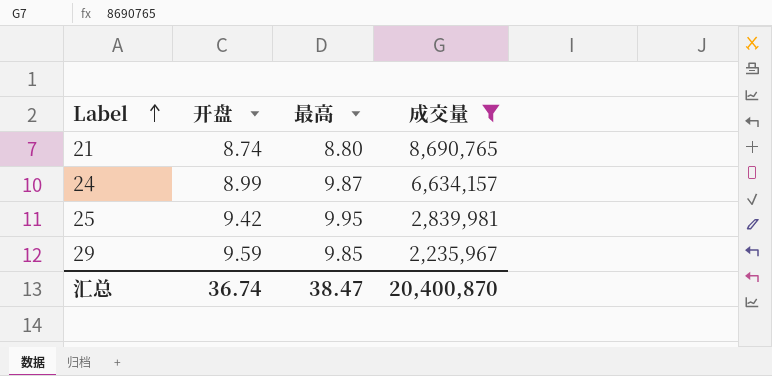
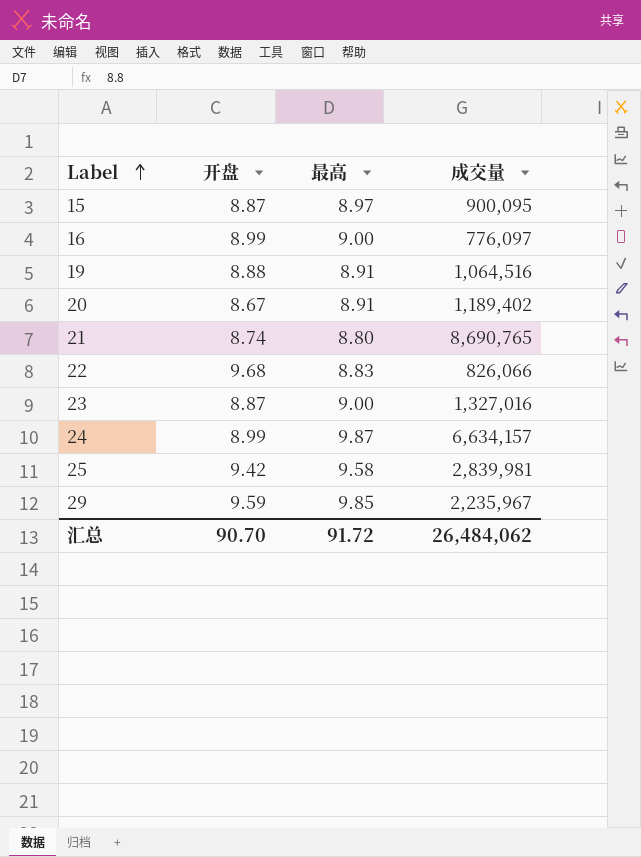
filter: 成交量 >= 2,235,967 -> none
25 | 最高: 9.95 -> 9.58
汇总 | 开盘: 36.74 -> 90.70
汇总 | 最高: 38.47 -> 91.72
汇总 | 成交量: 20,400,870 -> 26,484,062

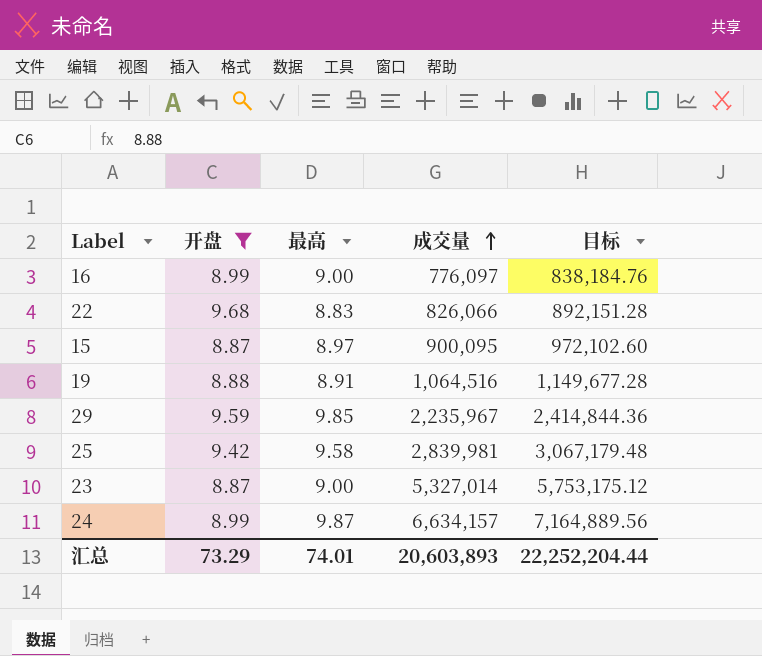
filter: none -> 开盘 >= 8.87
row order: Label ascending -> 成交量 ascending
column 目标 | formula: none -> [成交量] * 1.08
23 | 成交量: 1,327,016 -> 5,327,014
汇总 | 开盘: 90.70 -> 73.29
汇总 | 最高: 91.72 -> 74.01
汇总 | 成交量: 26,484,062 -> 20,603,893

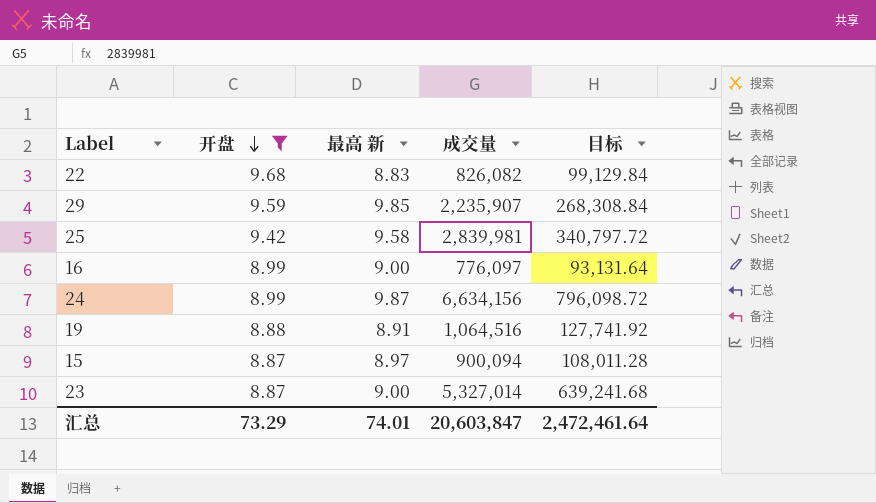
row order: 成交量 ascending -> 开盘 descending
column name: 最高 -> 最高 新
column 目标 | formula: [成交量] * 1.08 -> [成交量] * 0.12
22 | 成交量: 826,066 -> 826,082
29 | 成交量: 2,235,967 -> 2,235,907
24 | 成交量: 6,634,157 -> 6,634,156
15 | 成交量: 900,095 -> 900,094
汇总 | 成交量: 20,603,893 -> 20,603,847
汇总 | 目标: 22,252,204.44 -> 2,472,461.64

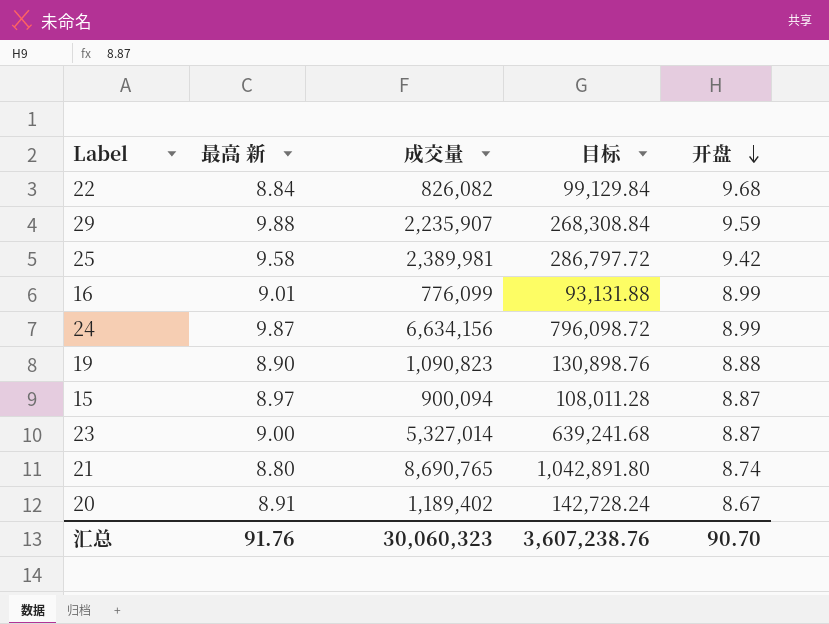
filter: 开盘 >= 8.87 -> none
column 开盘 | position: 2 -> 5
22 | 最高 新: 8.83 -> 8.84
29 | 最高 新: 9.85 -> 9.88
25 | 成交量: 2,839,981 -> 2,389,981
25 | 目标: 340,797.72 -> 286,797.72
16 | 最高 新: 9.00 -> 9.01
16 | 成交量: 776,097 -> 776,099
16 | 目标: 93,131.64 -> 93,131.88
19 | 最高 新: 8.91 -> 8.90
19 | 成交量: 1,064,516 -> 1,090,823
19 | 目标: 127,741.92 -> 130,898.76
汇总 | 最高 新: 74.01 -> 91.76
汇总 | 成交量: 20,603,847 -> 30,060,323
汇总 | 目标: 2,472,461.64 -> 3,607,238.76
汇总 | 开盘: 73.29 -> 90.70

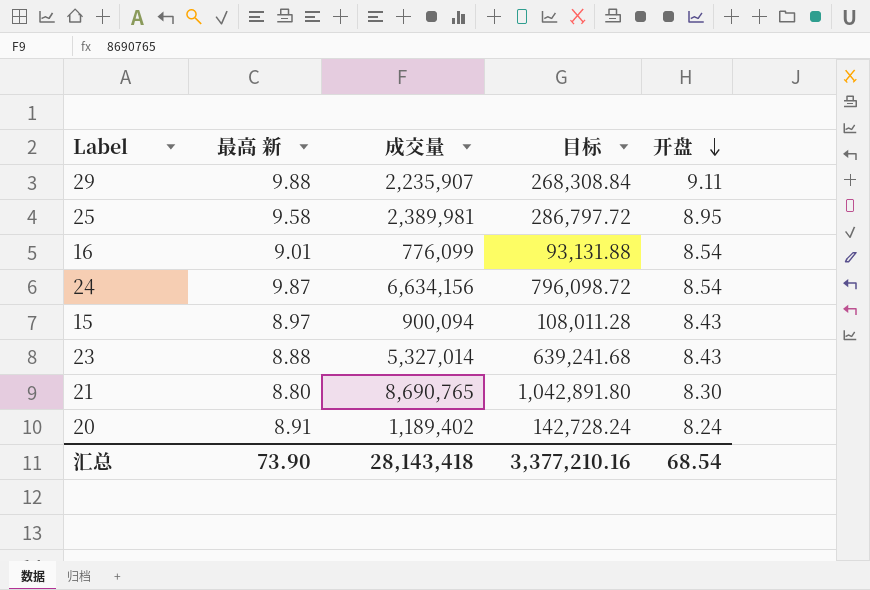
row 22: 8.84 | 826,082 | 99,129.84 | 9.68 -> none
row 19: 8.90 | 1,090,823 | 130,898.76 | 8.88 -> none
29 | 开盘: 9.59 -> 9.11
25 | 开盘: 9.42 -> 8.95
16 | 开盘: 8.99 -> 8.54
24 | 开盘: 8.99 -> 8.54
15 | 开盘: 8.87 -> 8.43
23 | 最高 新: 9.00 -> 8.88
23 | 开盘: 8.87 -> 8.43
21 | 开盘: 8.74 -> 8.30
20 | 开盘: 8.67 -> 8.24
汇总 | 最高 新: 91.76 -> 73.90
汇总 | 成交量: 30,060,323 -> 28,143,418
汇总 | 目标: 3,607,238.76 -> 3,377,210.16
汇总 | 开盘: 90.70 -> 68.54

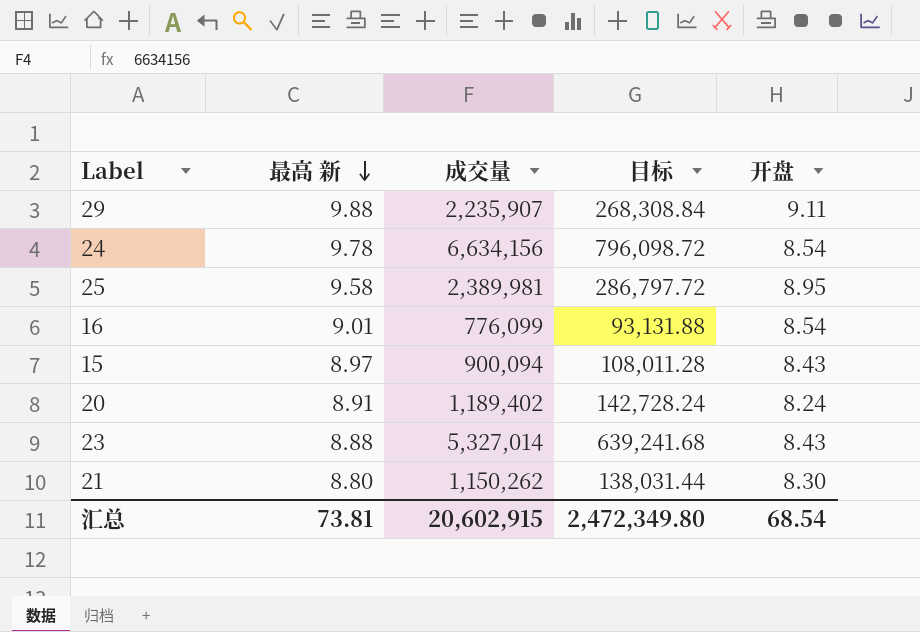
row order: 开盘 descending -> 最高 新 descending
24 | 最高 新: 9.87 -> 9.78
21 | 成交量: 8,690,765 -> 1,150,262
21 | 目标: 1,042,891.80 -> 138,031.44
汇总 | 最高 新: 73.90 -> 73.81
汇总 | 成交量: 28,143,418 -> 20,602,915
汇总 | 目标: 3,377,210.16 -> 2,472,349.80

